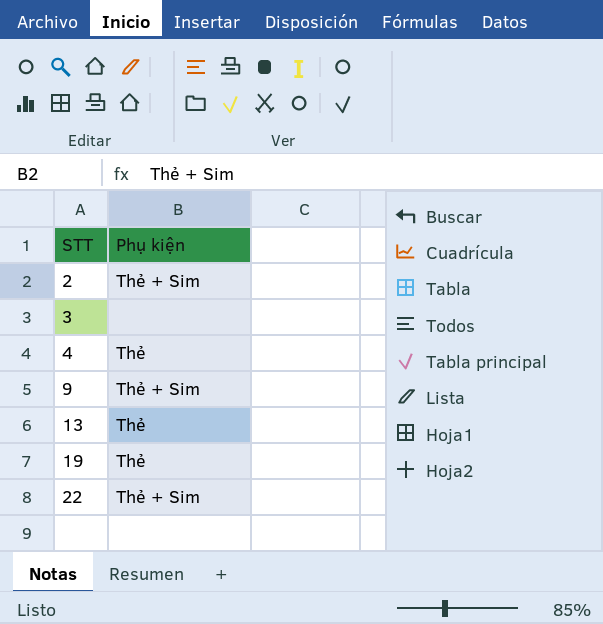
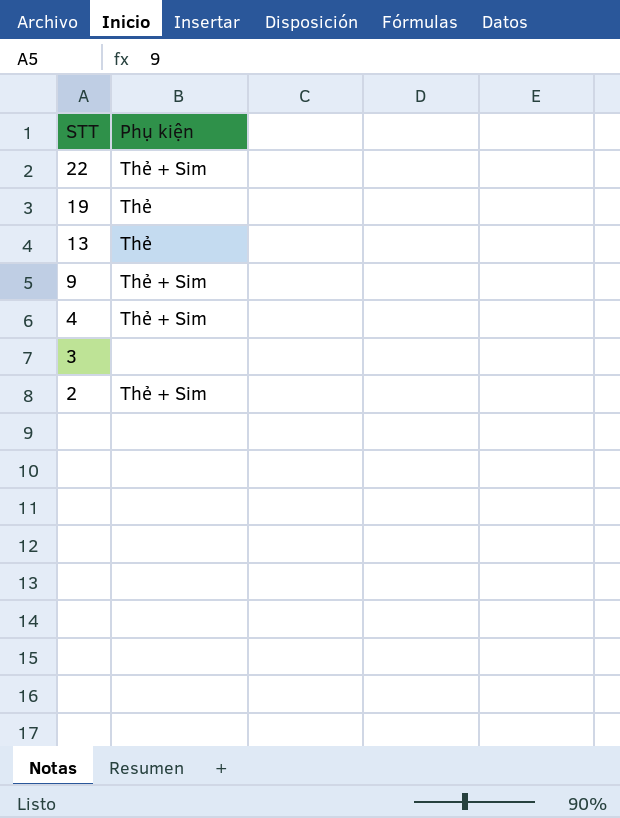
row order: STT ascending -> STT descending
4 | Phụ kiện: Thẻ -> Thẻ + Sim

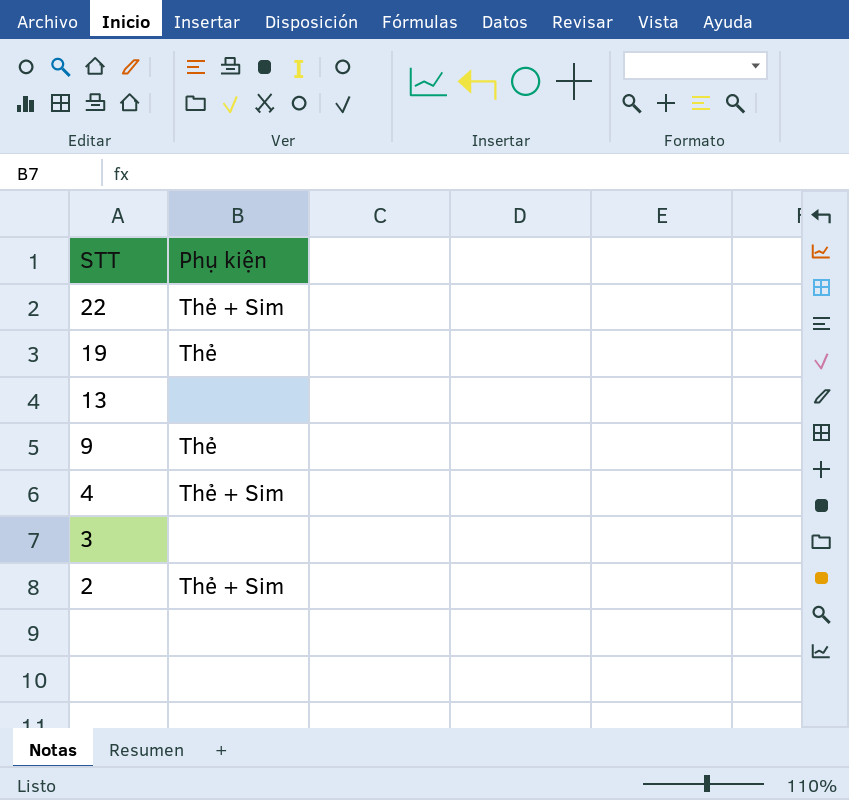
13 | Phụ kiện: Thẻ -> none
9 | Phụ kiện: Thẻ + Sim -> Thẻ

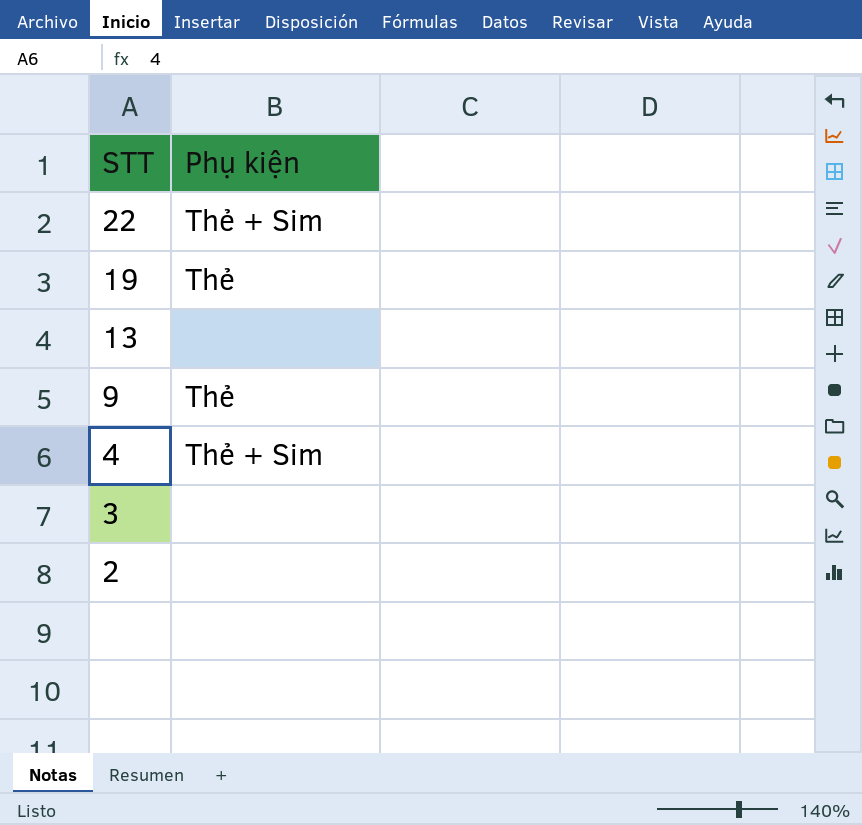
2 | Phụ kiện: Thẻ + Sim -> none

